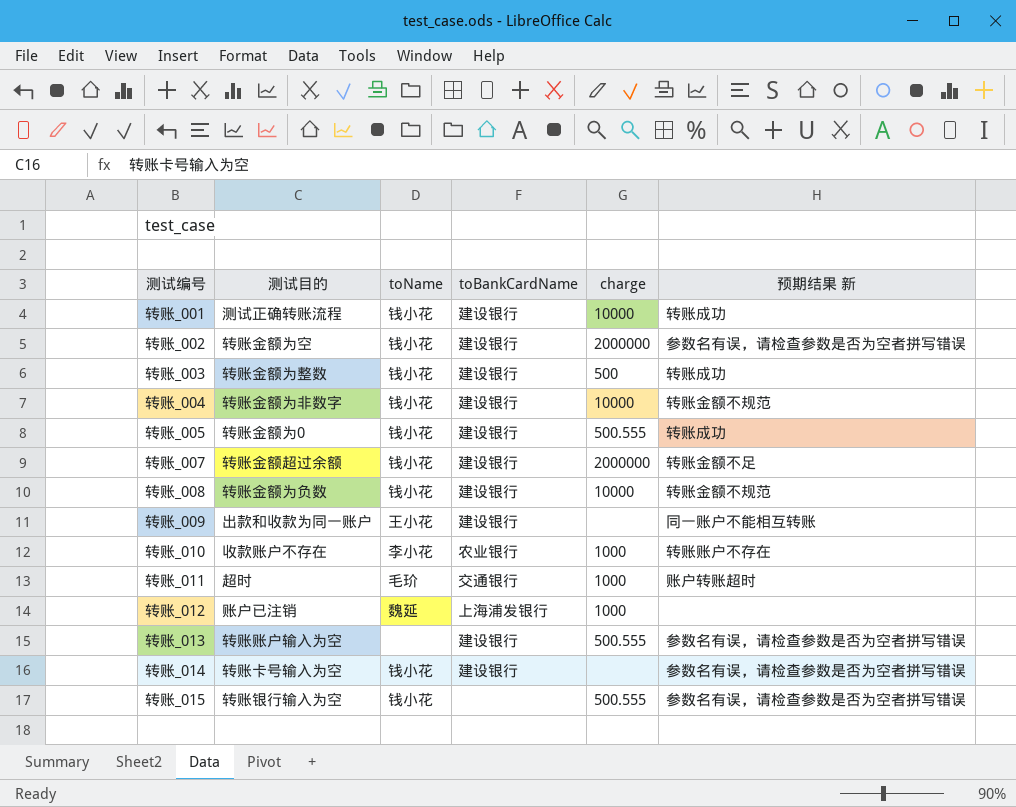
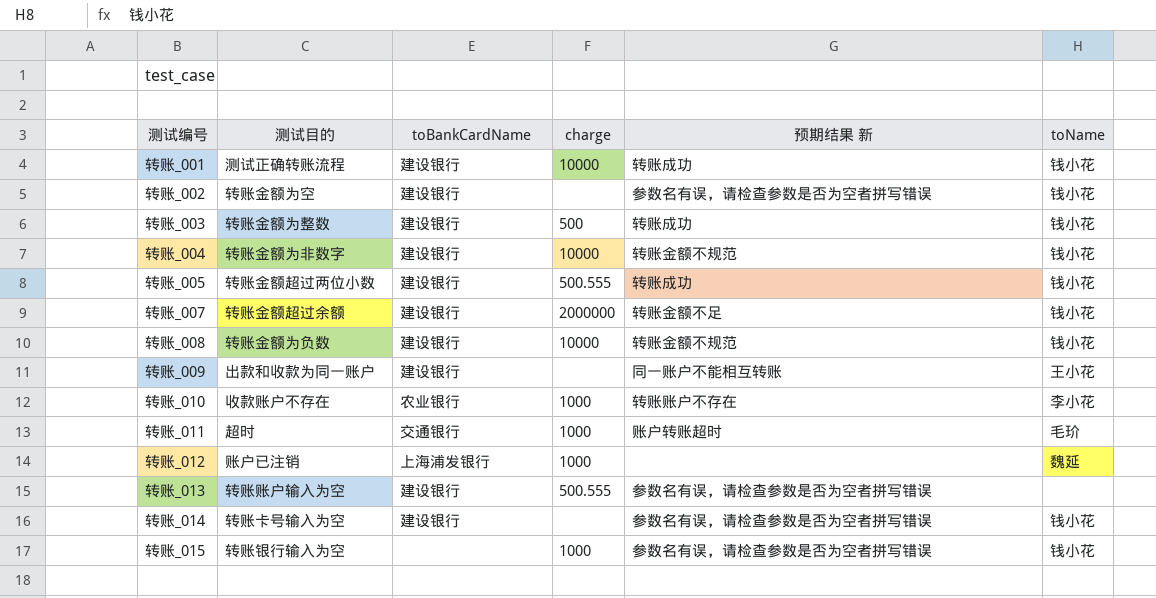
column toName | position: 3 -> 6
转账_002 | charge: 2000000 -> none
转账_005 | 测试目的: 转账金额为0 -> 转账金额超过两位小数
转账_015 | charge: 500.555 -> 1000

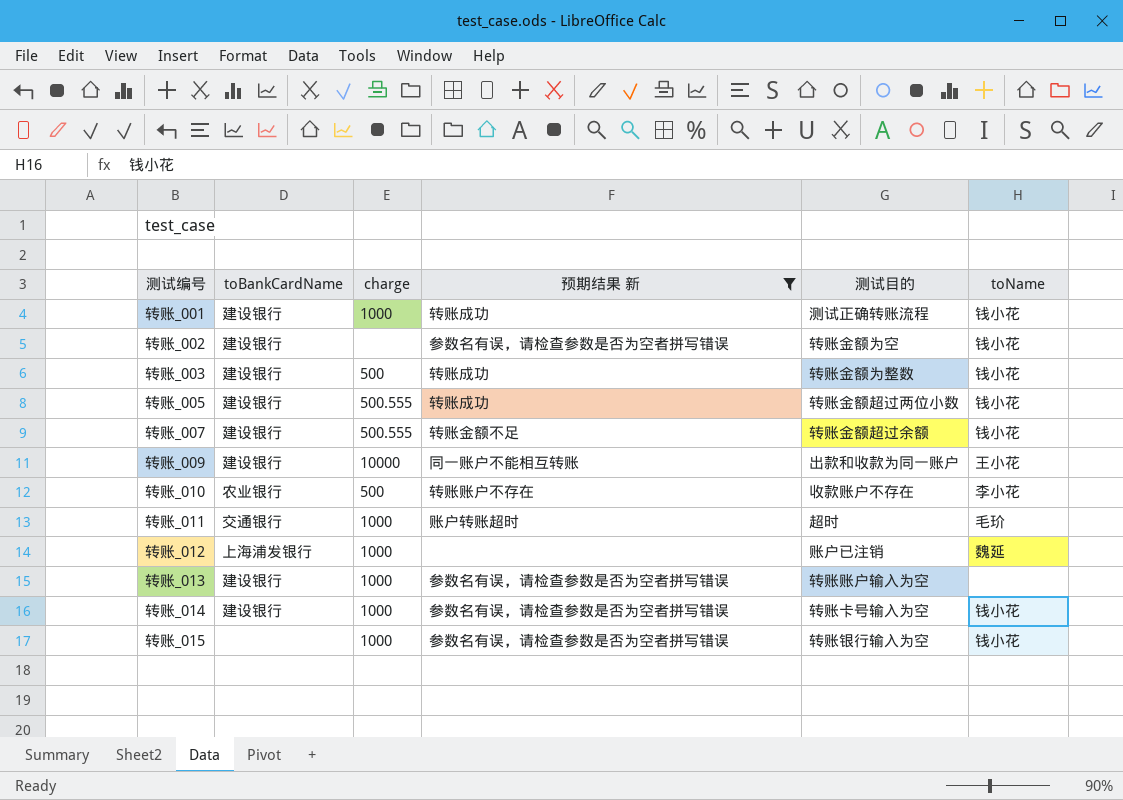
filter: none -> 预期结果 新 != 转账金额不规范
column 测试目的 | position: 2 -> 5
转账_001 | charge: 10000 -> 1000
转账_007 | charge: 2000000 -> 500.555
转账_009 | charge: none -> 10000
转账_010 | charge: 1000 -> 500
转账_013 | charge: 500.555 -> 1000
转账_014 | charge: none -> 1000

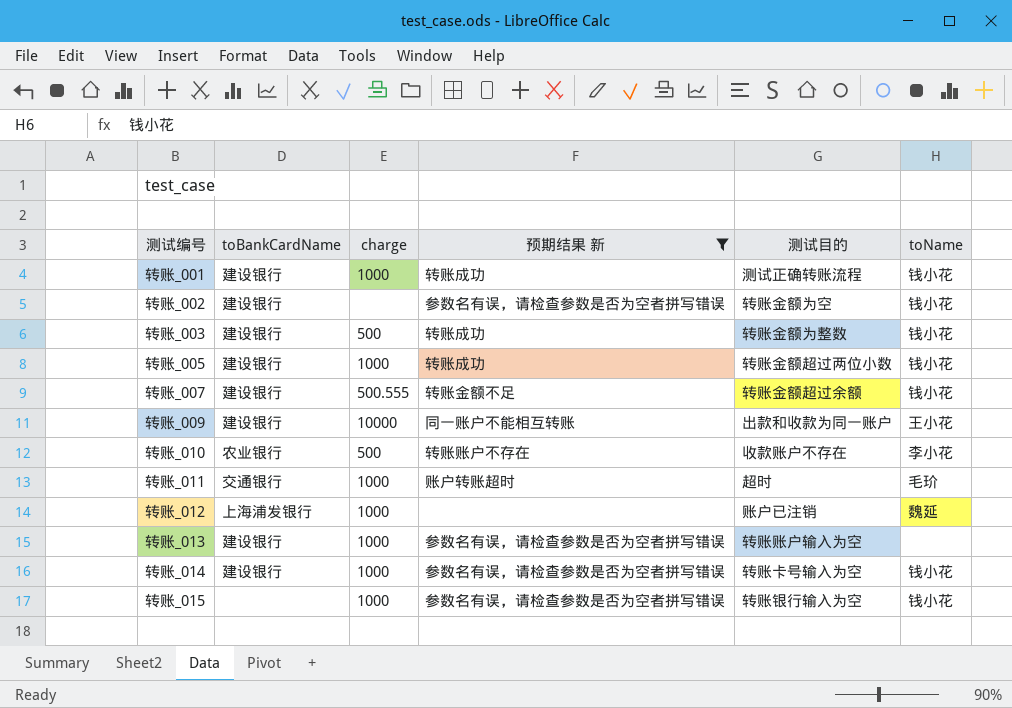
转账_005 | charge: 500.555 -> 1000

